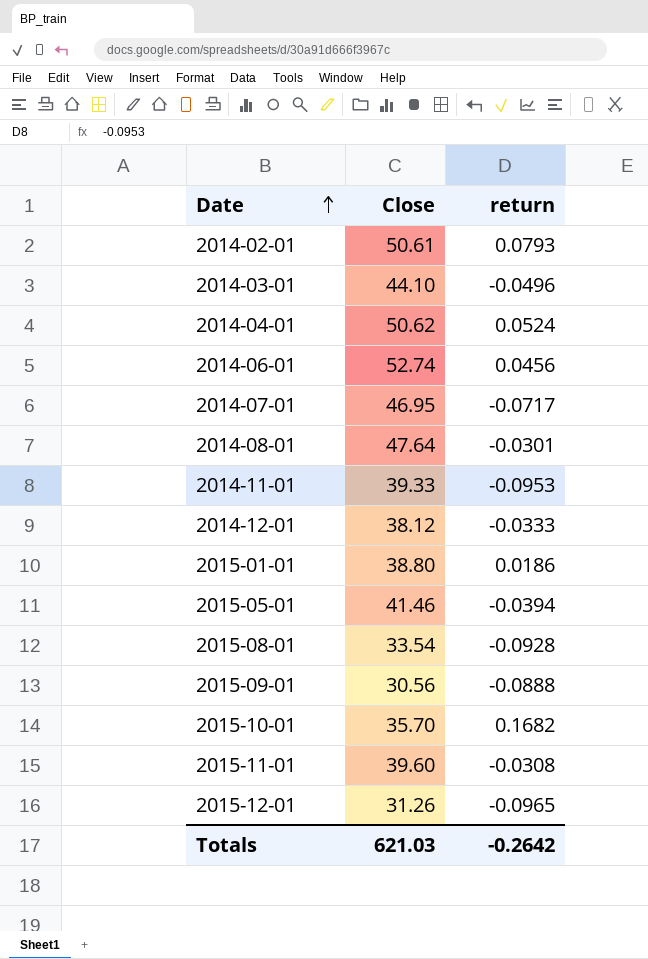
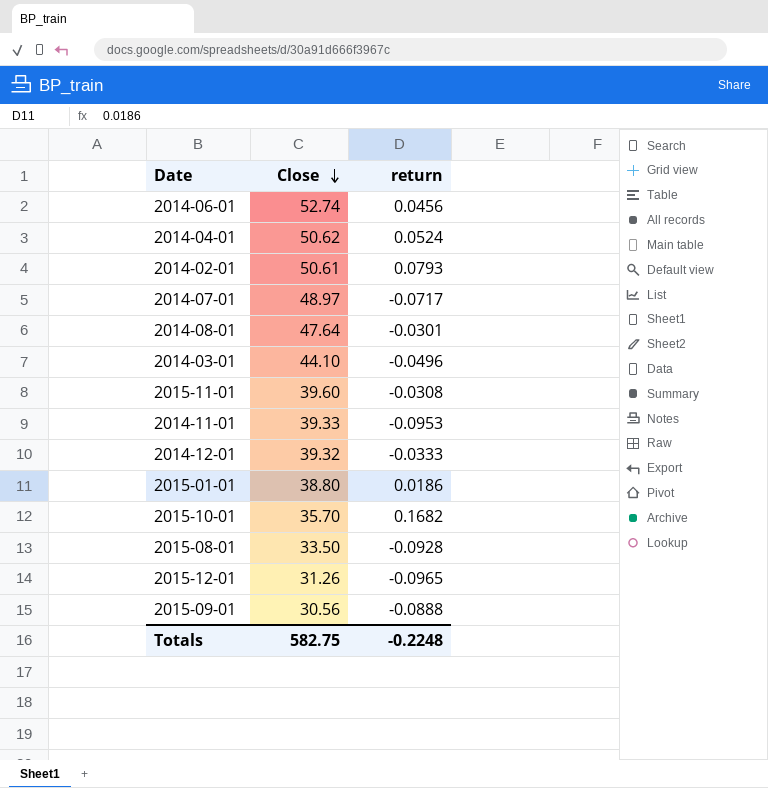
row order: Date ascending -> Close descending
row 2015-05-01: 41.46 | -0.0394 -> none
2014-07-01 | Close: 46.95 -> 48.97
2014-12-01 | Close: 38.12 -> 39.32
2015-08-01 | Close: 33.54 -> 33.50
Totals | Close: 621.03 -> 582.75
Totals | return: -0.2642 -> -0.2248

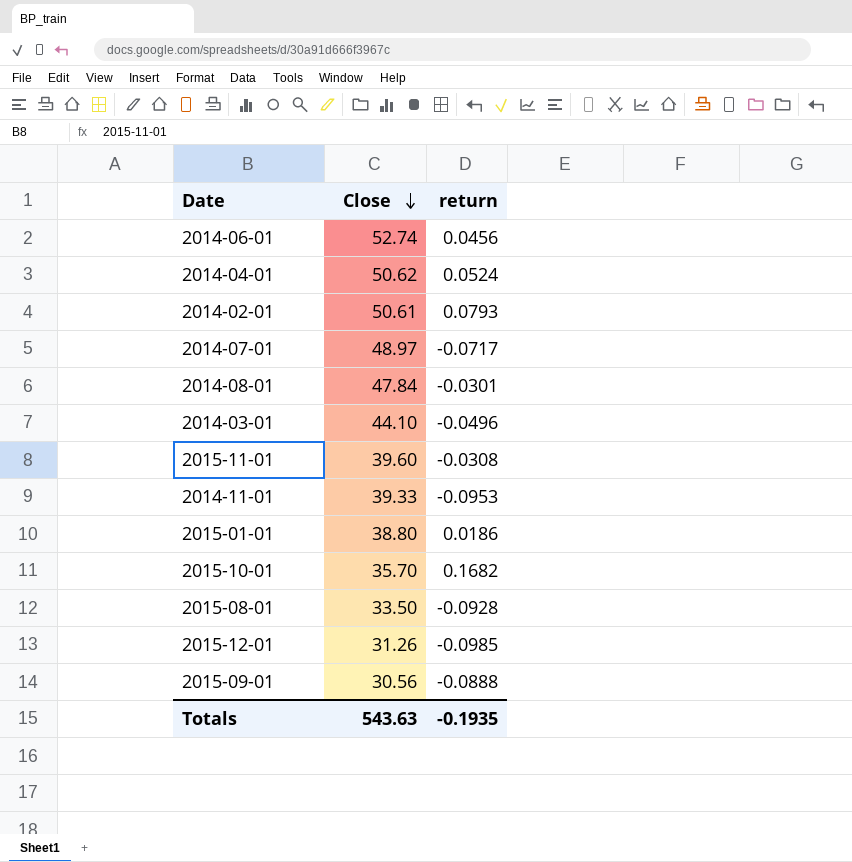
row 2014-12-01: 39.32 | -0.0333 -> none
2014-08-01 | Close: 47.64 -> 47.84
2015-12-01 | return: -0.0965 -> -0.0985
Totals | Close: 582.75 -> 543.63
Totals | return: -0.2248 -> -0.1935

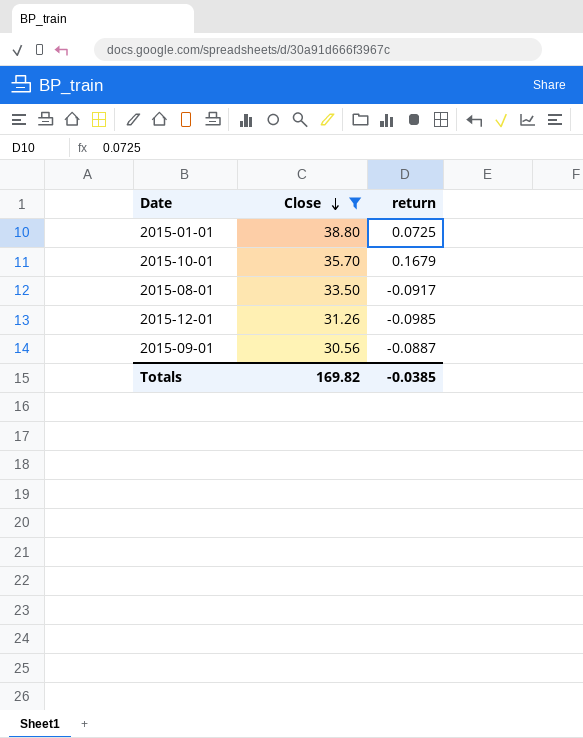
filter: none -> Close <= 38.80
2015-01-01 | return: 0.0186 -> 0.0725
2015-10-01 | return: 0.1682 -> 0.1679
2015-08-01 | return: -0.0928 -> -0.0917
2015-09-01 | return: -0.0888 -> -0.0887
Totals | Close: 543.63 -> 169.82
Totals | return: -0.1935 -> -0.0385

